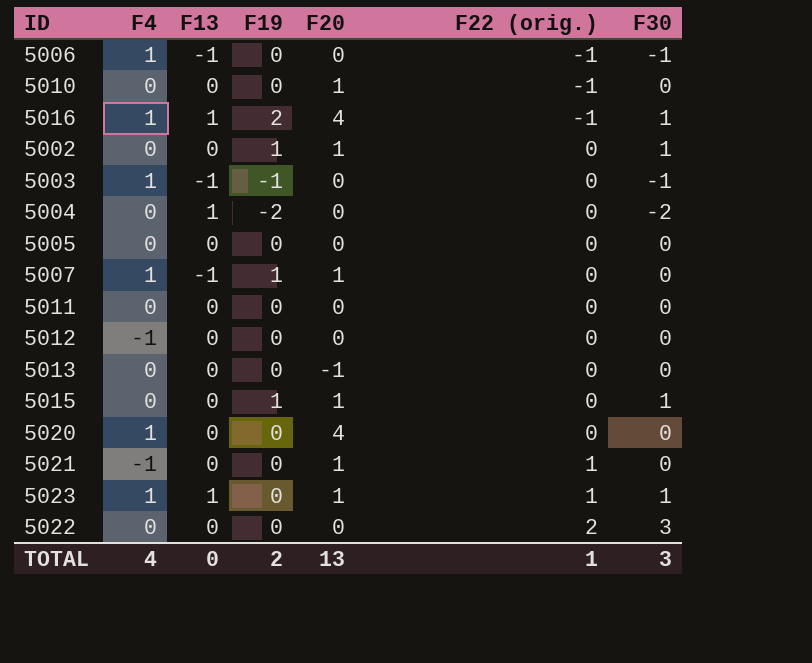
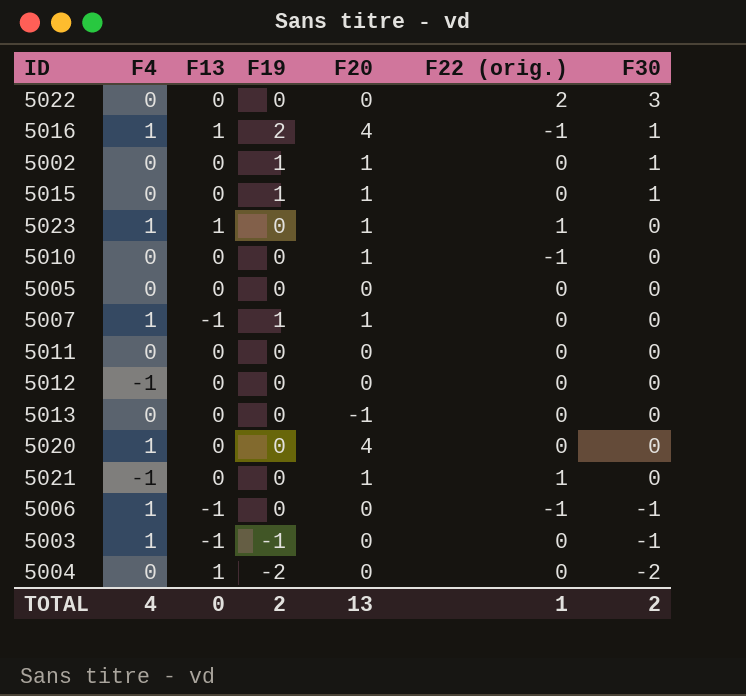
row order: F22 (orig.) ascending -> F30 descending
5023 | F30: 1 -> 0
TOTAL | F30: 3 -> 2

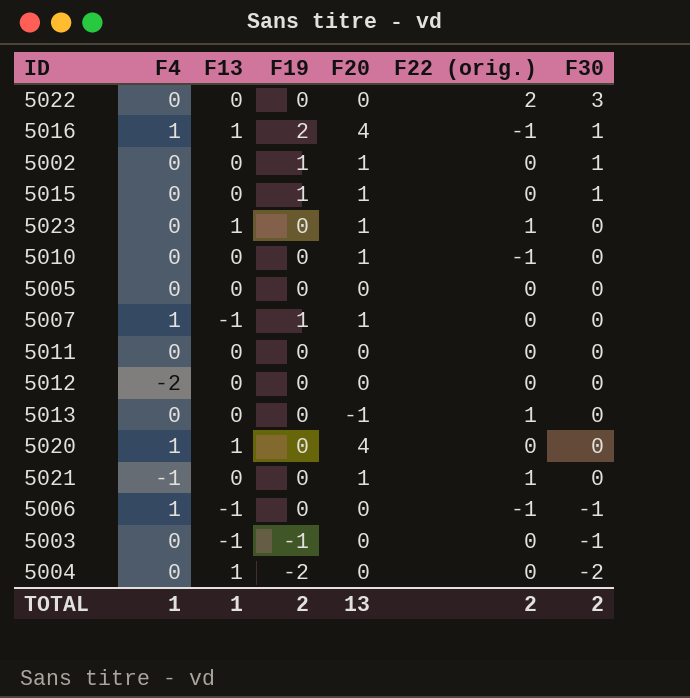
5023 | F4: 1 -> 0
5012 | F4: -1 -> -2
5013 | F22 (orig.): 0 -> 1
5020 | F13: 0 -> 1
5003 | F4: 1 -> 0
TOTAL | F4: 4 -> 1
TOTAL | F13: 0 -> 1
TOTAL | F22 (orig.): 1 -> 2

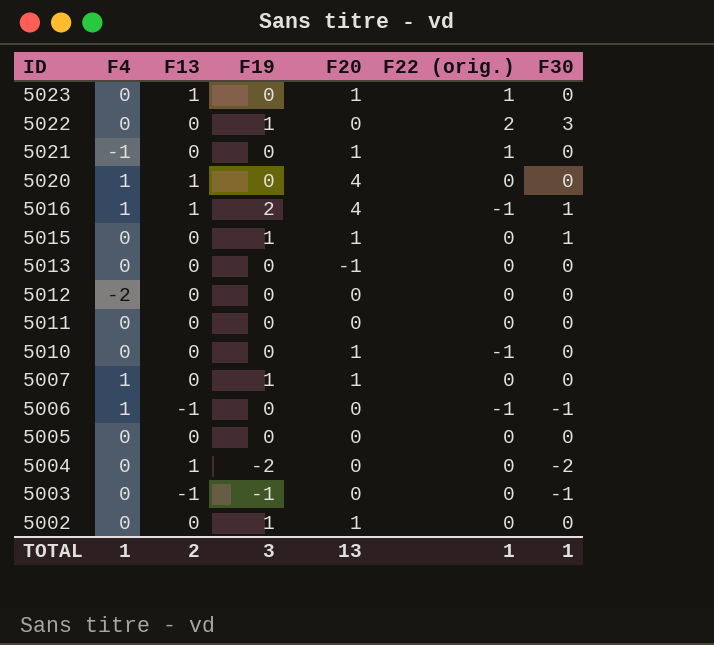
row order: F30 descending -> ID descending
5022 | F19: 0 -> 1
5013 | F22 (orig.): 1 -> 0
5007 | F13: -1 -> 0
5002 | F30: 1 -> 0
TOTAL | F13: 1 -> 2
TOTAL | F19: 2 -> 3
TOTAL | F22 (orig.): 2 -> 1
TOTAL | F30: 2 -> 1

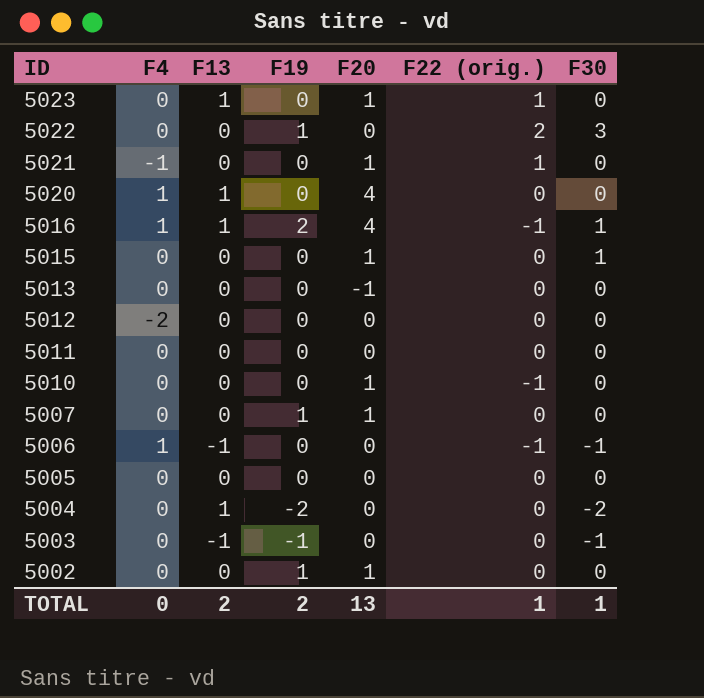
5015 | F19: 1 -> 0
5007 | F4: 1 -> 0
TOTAL | F4: 1 -> 0
TOTAL | F19: 3 -> 2

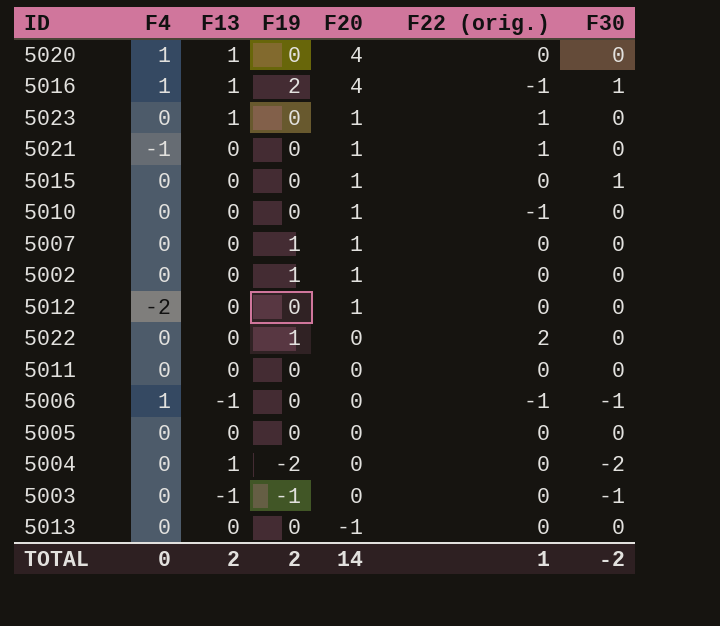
row order: ID descending -> F20 descending
5012 | F20: 0 -> 1
5022 | F30: 3 -> 0
TOTAL | F20: 13 -> 14
TOTAL | F30: 1 -> -2

